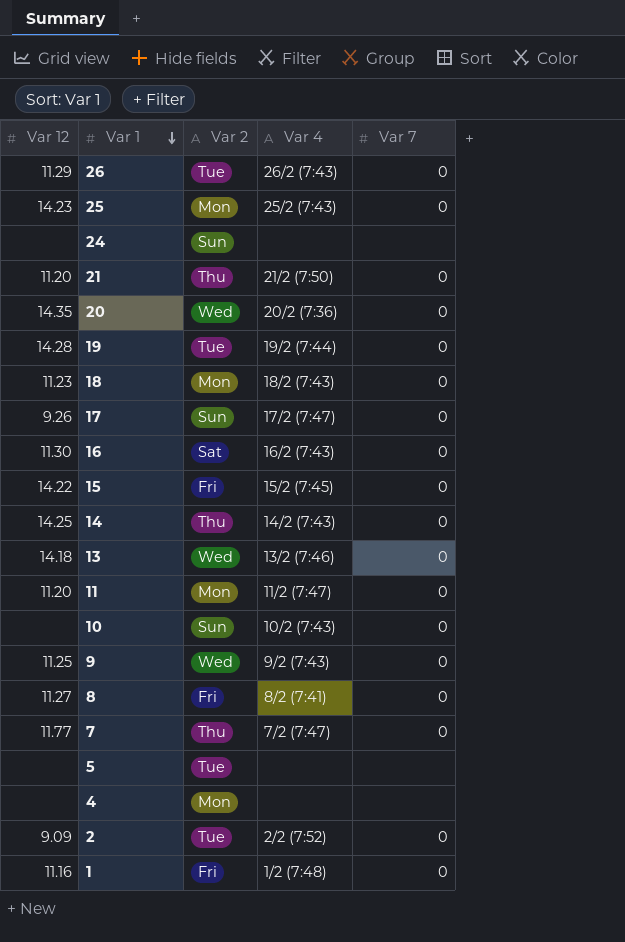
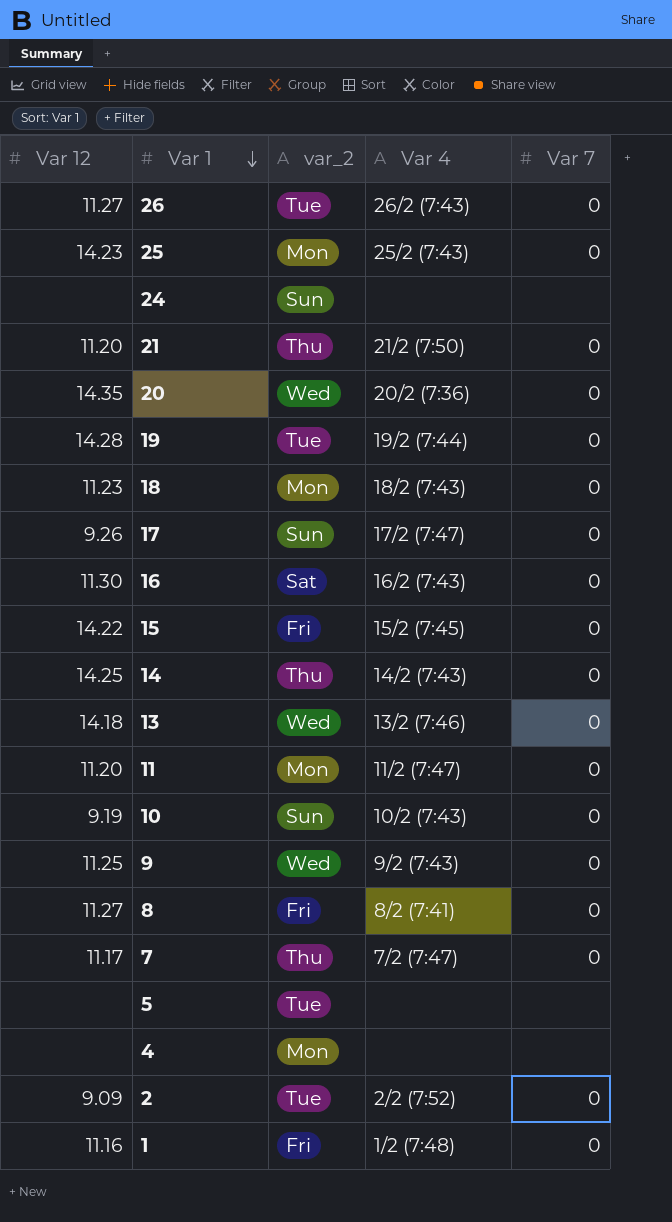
column name: Var 2 -> var_2
26 | Var 12: 11.29 -> 11.27
10 | Var 12: none -> 9.19
7 | Var 12: 11.77 -> 11.17

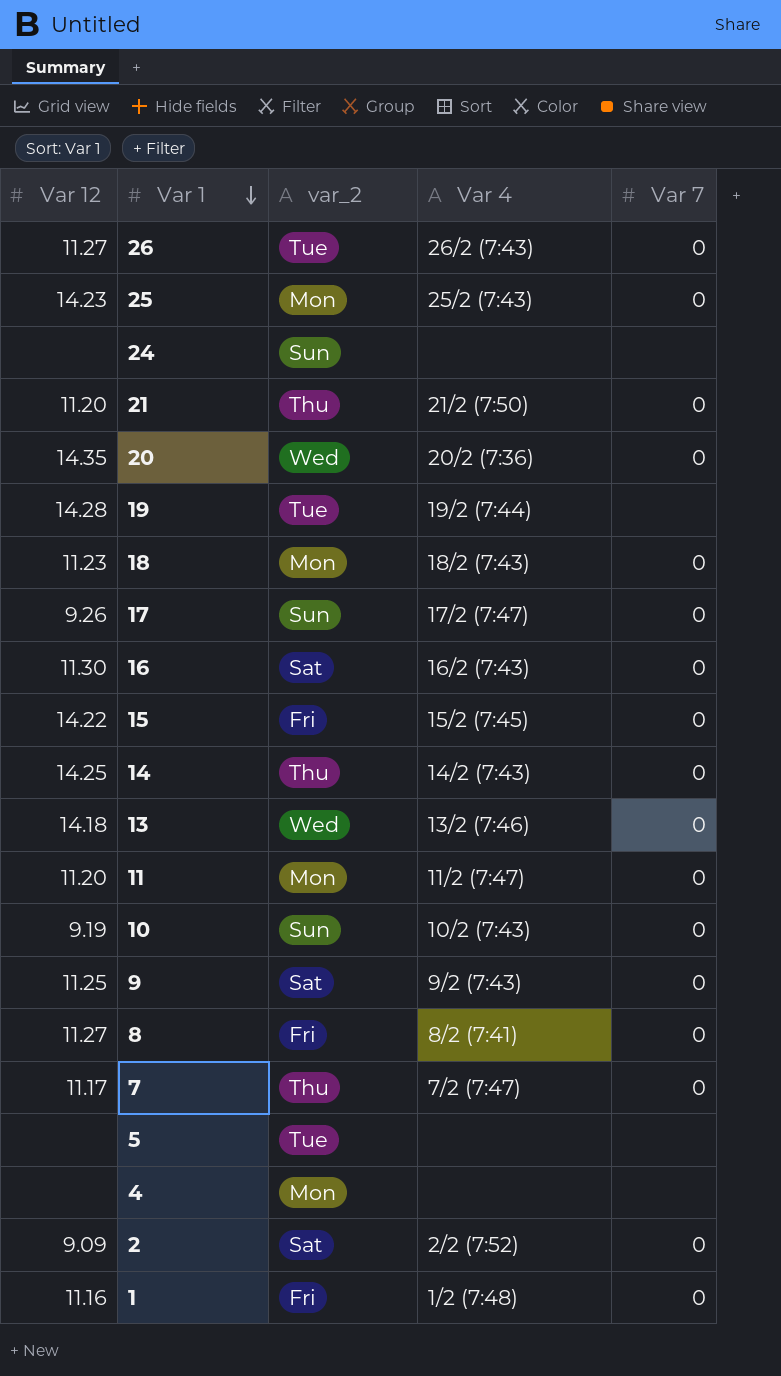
19 | Var 7: 0 -> none
9 | var_2: Wed -> Sat
2 | var_2: Tue -> Sat

